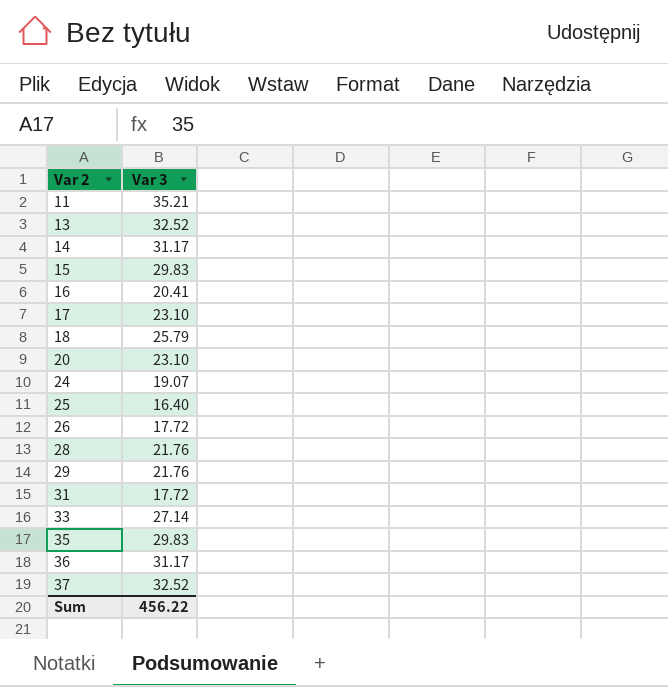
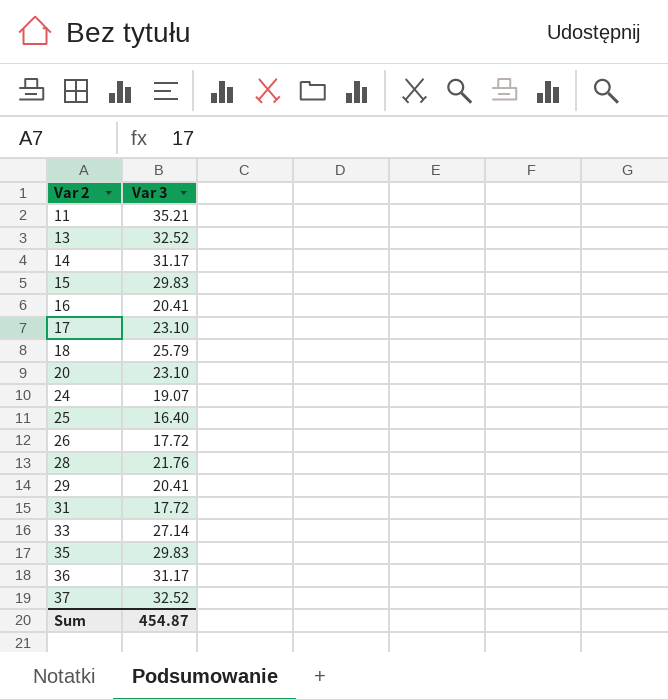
29 | Var 3: 21.76 -> 20.41
Sum | Var 3: 456.22 -> 454.87

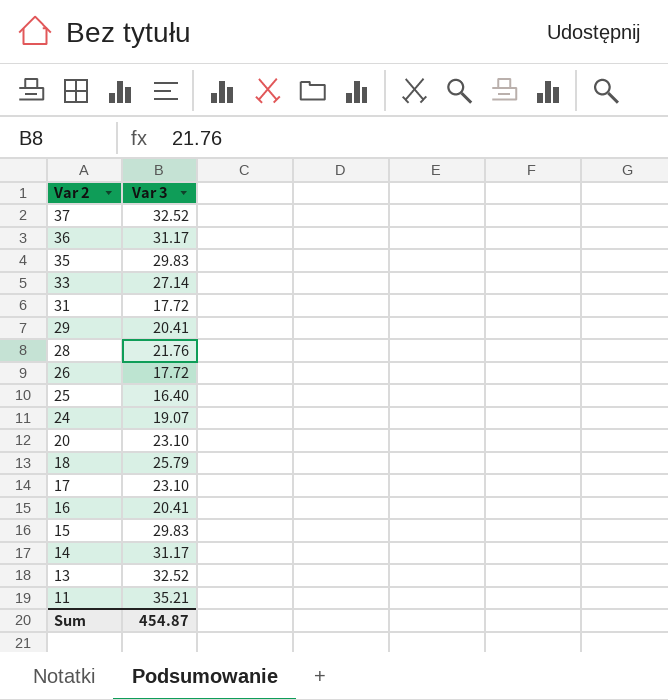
row order: Var 2 ascending -> Var 2 descending

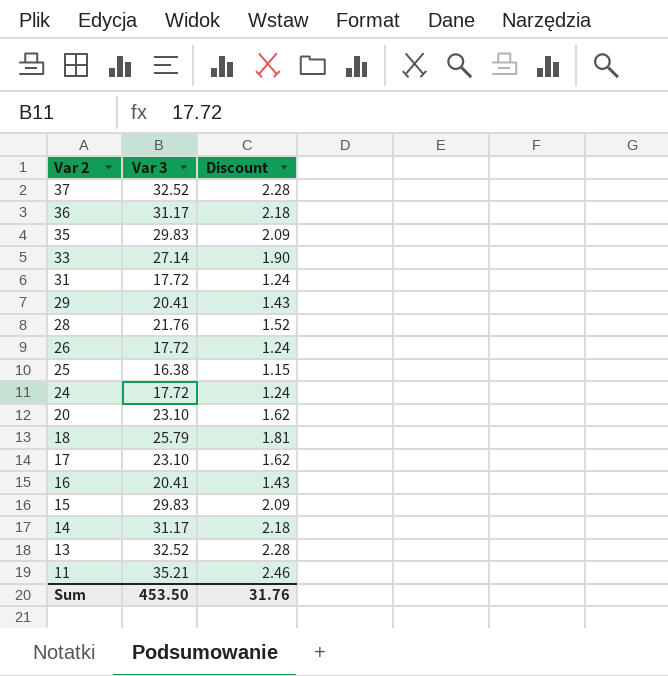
column Discount | formula: none -> [Var 3] * 0.07
25 | Var 3: 16.40 -> 16.38
24 | Var 3: 19.07 -> 17.72
Sum | Var 3: 454.87 -> 453.50

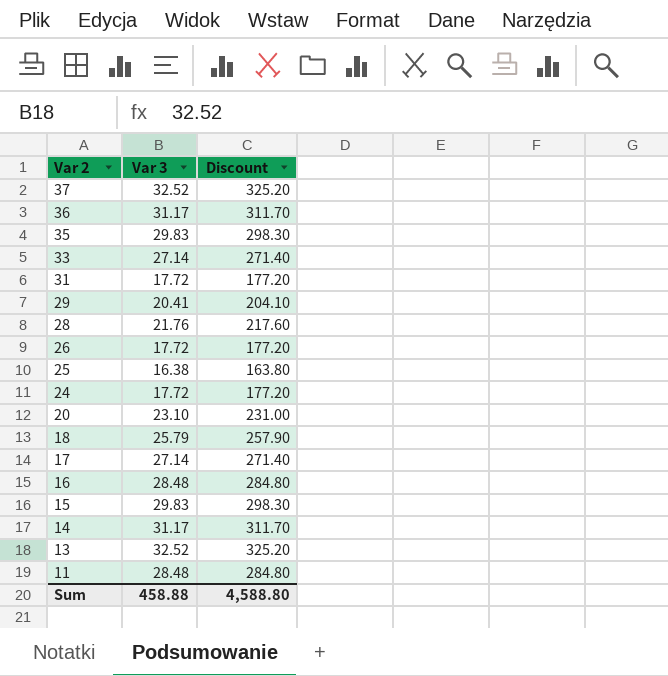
column Discount | formula: [Var 3] * 0.07 -> [Var 3] * 10
17 | Var 3: 23.10 -> 27.14
16 | Var 3: 20.41 -> 28.48
11 | Var 3: 35.21 -> 28.48
Sum | Var 3: 453.50 -> 458.88
Sum | Discount: 31.76 -> 4,588.80

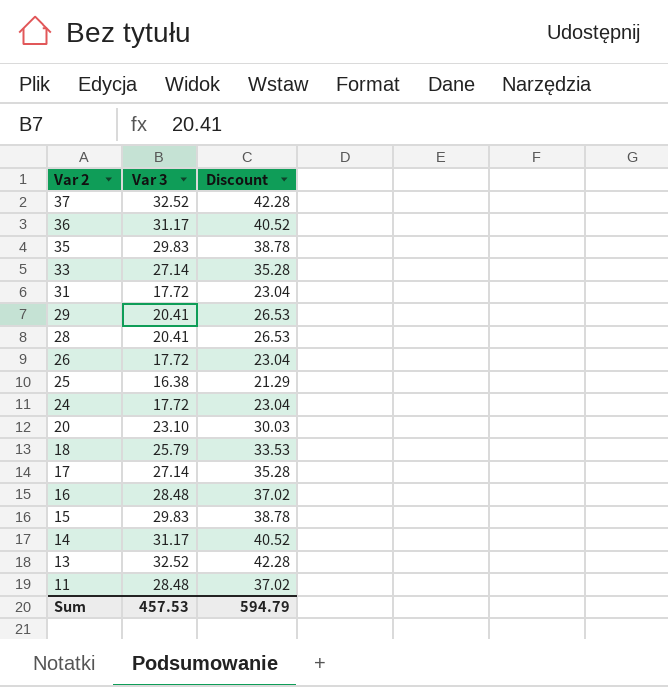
column Discount | formula: [Var 3] * 10 -> [Var 3] * 1.3
28 | Var 3: 21.76 -> 20.41
Sum | Var 3: 458.88 -> 457.53
Sum | Discount: 4,588.80 -> 594.79

